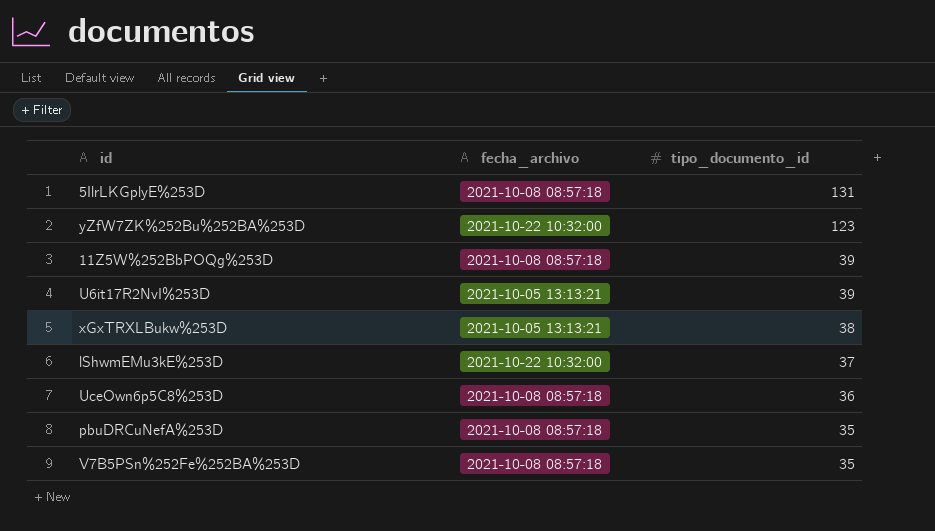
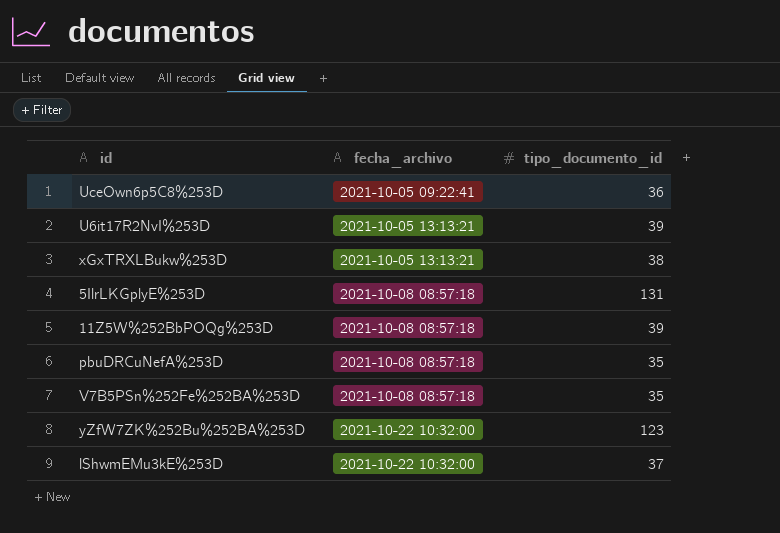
row order: tipo_documento_id descending -> fecha_archivo ascending
UceOwn6p5C8%253D | fecha_archivo: 2021-10-08 08:57:18 -> 2021-10-05 09:22:41

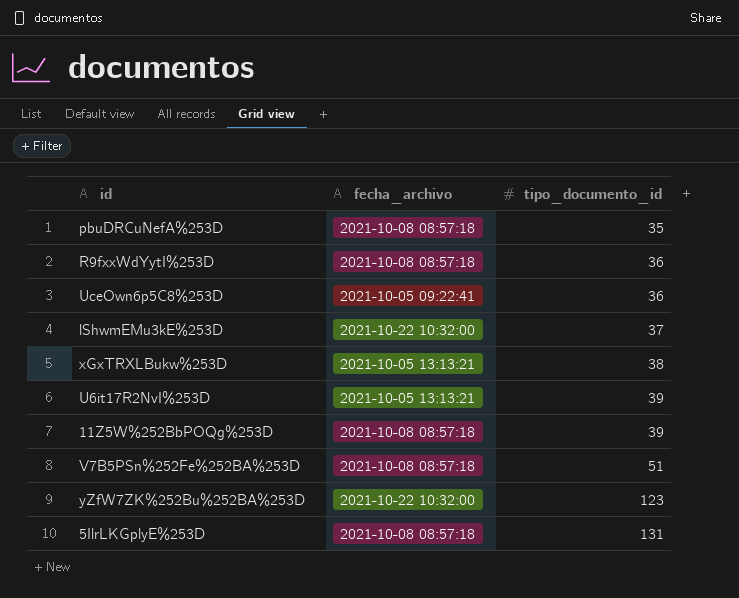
row order: fecha_archivo ascending -> tipo_documento_id ascending
row R9fxxWdYytI%253D: none -> 2021-10-08 08:57:18 | 36
V7B5PSn%252Fe%252BA%253D | tipo_documento_id: 35 -> 51

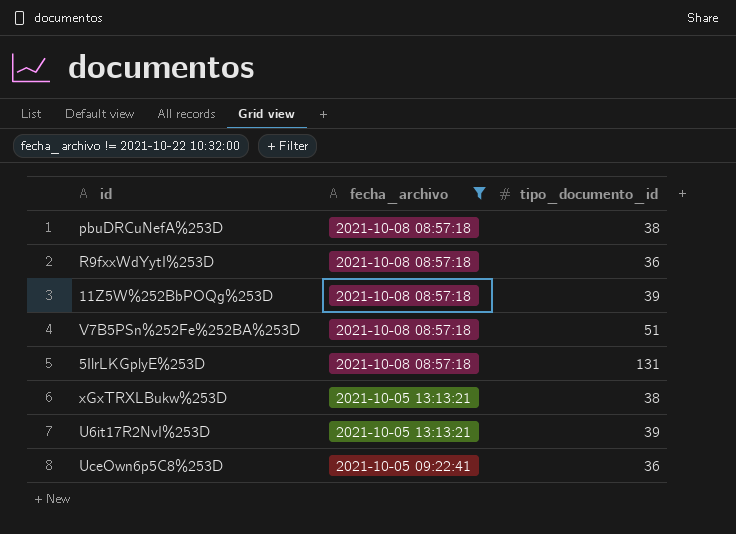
filter: none -> fecha_archivo != 2021-10-22 10:32:00
row order: tipo_documento_id ascending -> fecha_archivo descending
pbuDRCuNefA%253D | tipo_documento_id: 35 -> 38

